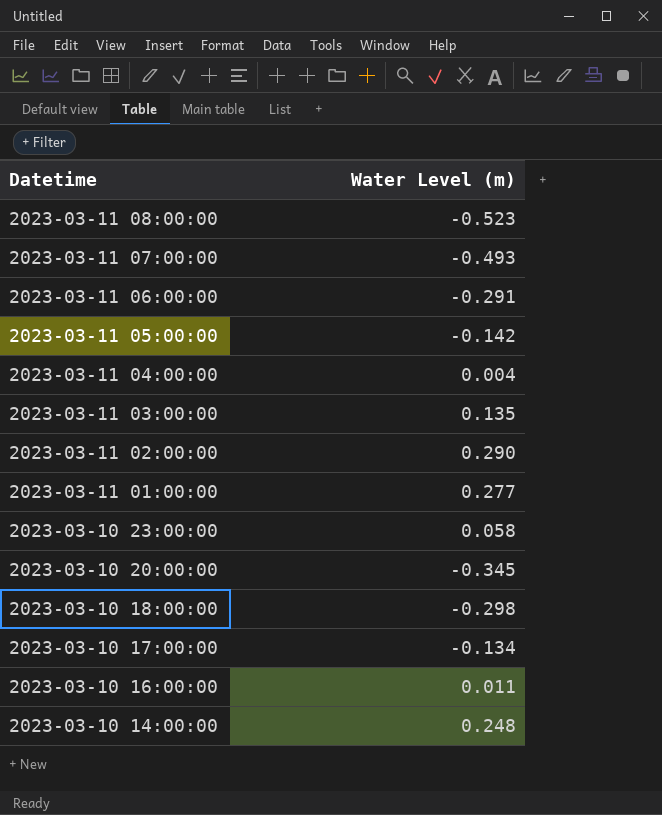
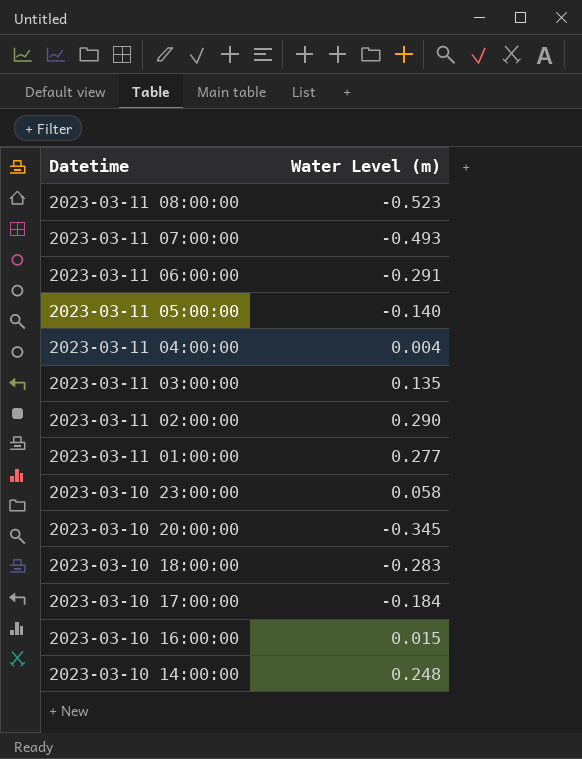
2023-03-11 05:00:00 | Water Level (m): -0.142 -> -0.140
2023-03-10 18:00:00 | Water Level (m): -0.298 -> -0.283
2023-03-10 17:00:00 | Water Level (m): -0.134 -> -0.184
2023-03-10 16:00:00 | Water Level (m): 0.011 -> 0.015

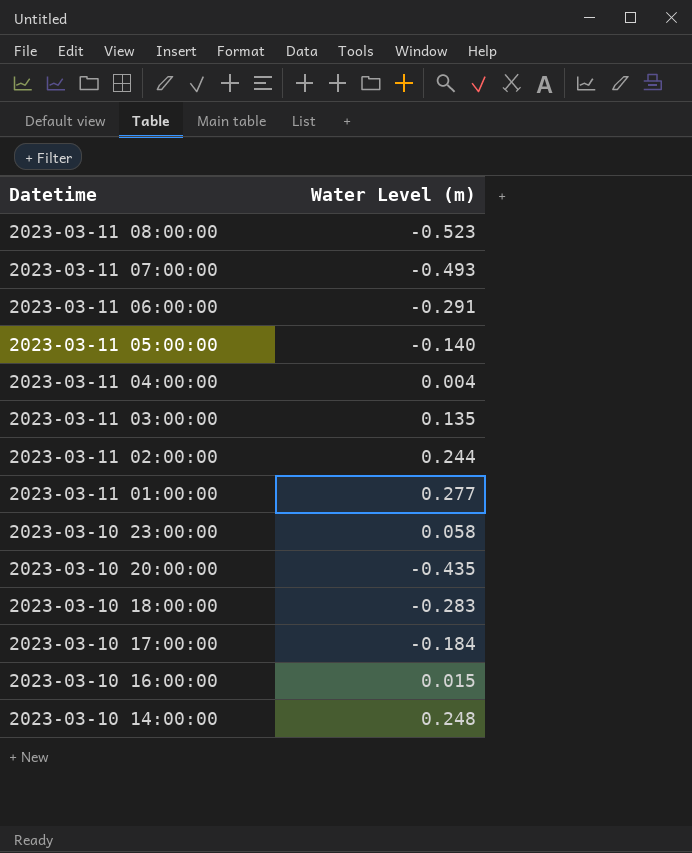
2023-03-11 02:00:00 | Water Level (m): 0.290 -> 0.244
2023-03-10 20:00:00 | Water Level (m): -0.345 -> -0.435

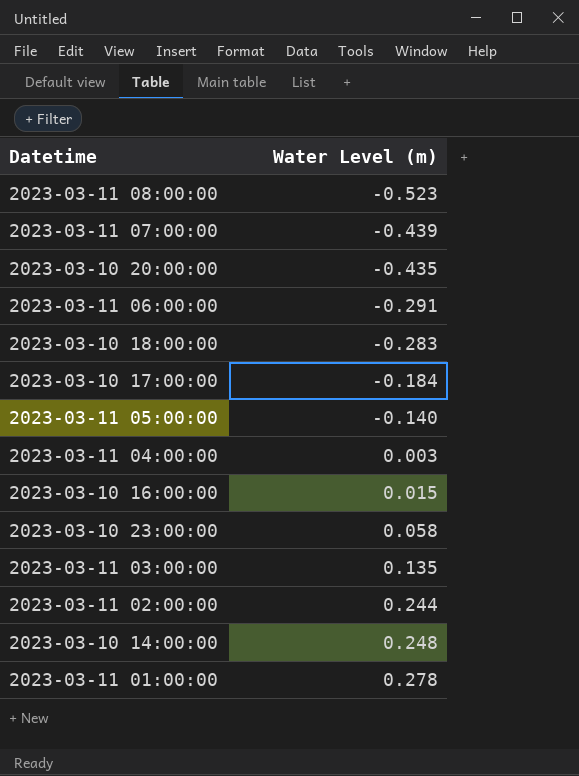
row order: Datetime descending -> Water Level (m) ascending
2023-03-11 07:00:00 | Water Level (m): -0.493 -> -0.439
2023-03-11 04:00:00 | Water Level (m): 0.004 -> 0.003
2023-03-11 01:00:00 | Water Level (m): 0.277 -> 0.278

